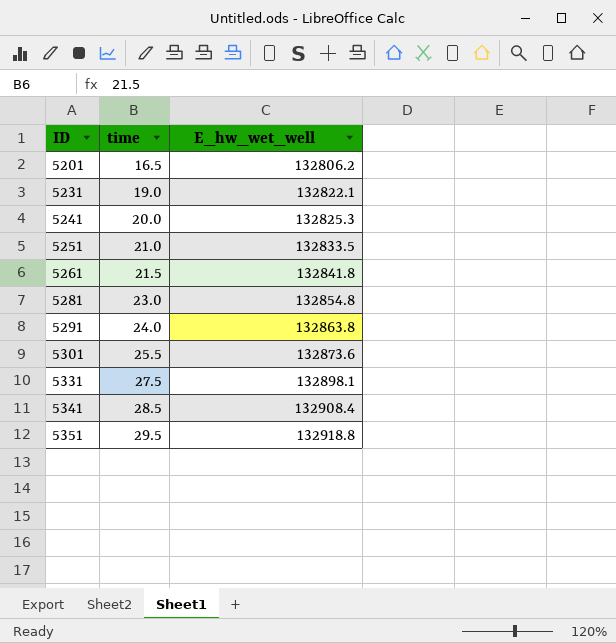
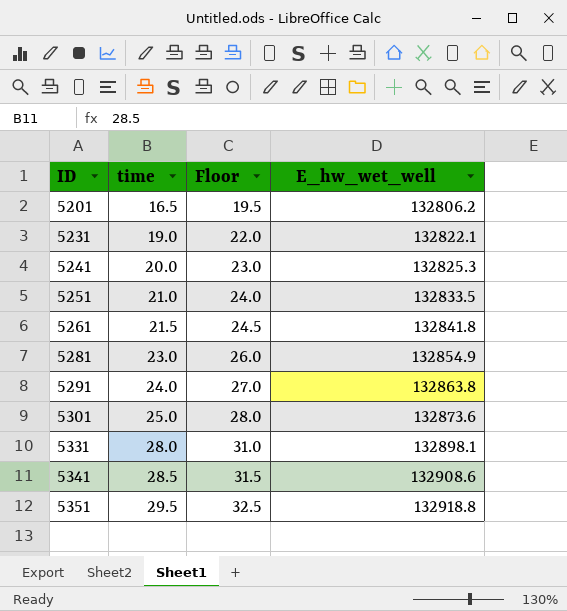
column Floor | formula: none -> [time] + 3
5281 | E_hw_wet_well: 132854.8 -> 132854.9
5301 | time: 25.5 -> 25.0
5331 | time: 27.5 -> 28.0
5341 | E_hw_wet_well: 132908.4 -> 132908.6

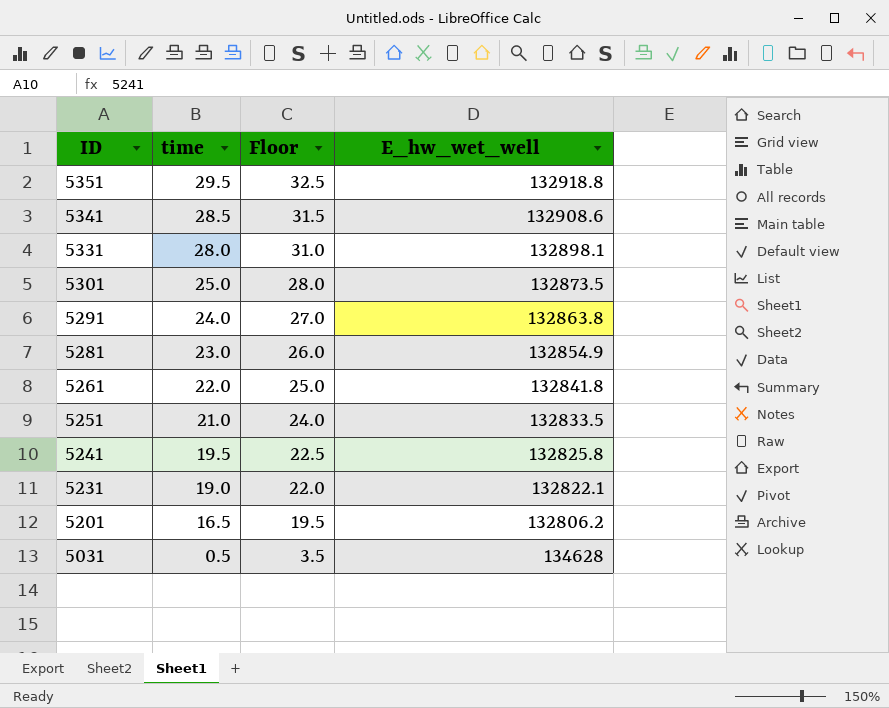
row order: ID ascending -> ID descending
5301 | E_hw_wet_well: 132873.6 -> 132873.5
5261 | time: 21.5 -> 22.0
5261 | Floor: 24.5 -> 25.0
5241 | time: 20.0 -> 19.5
5241 | Floor: 23.0 -> 22.5
5241 | E_hw_wet_well: 132825.3 -> 132825.8
row 5031: none -> 0.5 | 3.5 | 134628

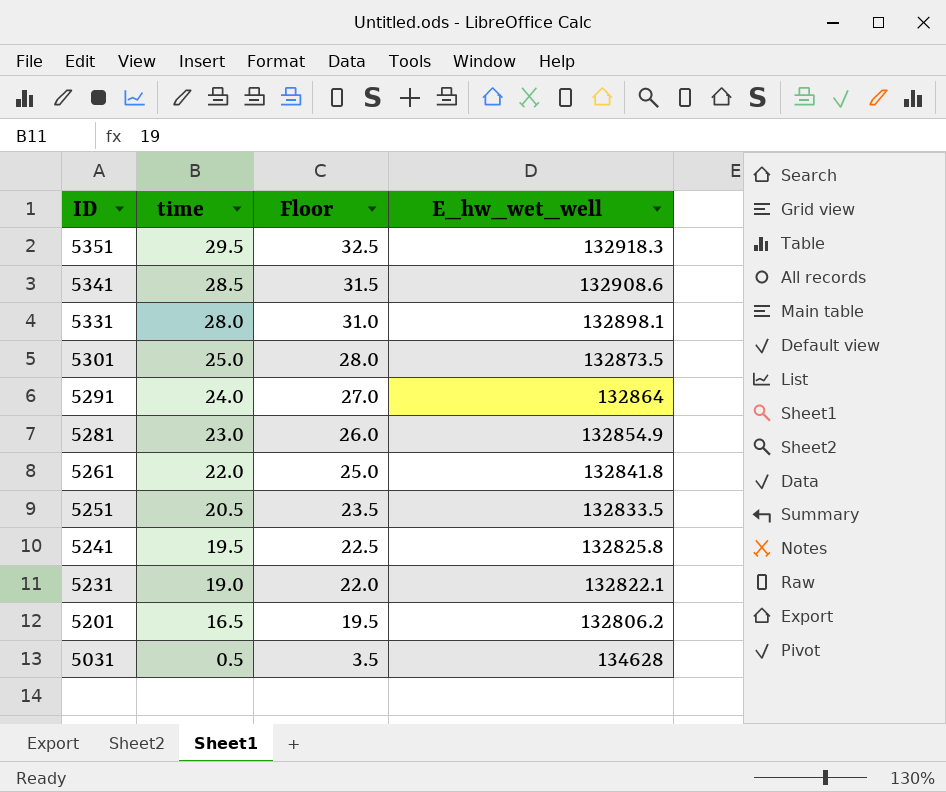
5351 | E_hw_wet_well: 132918.8 -> 132918.3
5291 | E_hw_wet_well: 132863.8 -> 132864
5251 | time: 21.0 -> 20.5
5251 | Floor: 24.0 -> 23.5

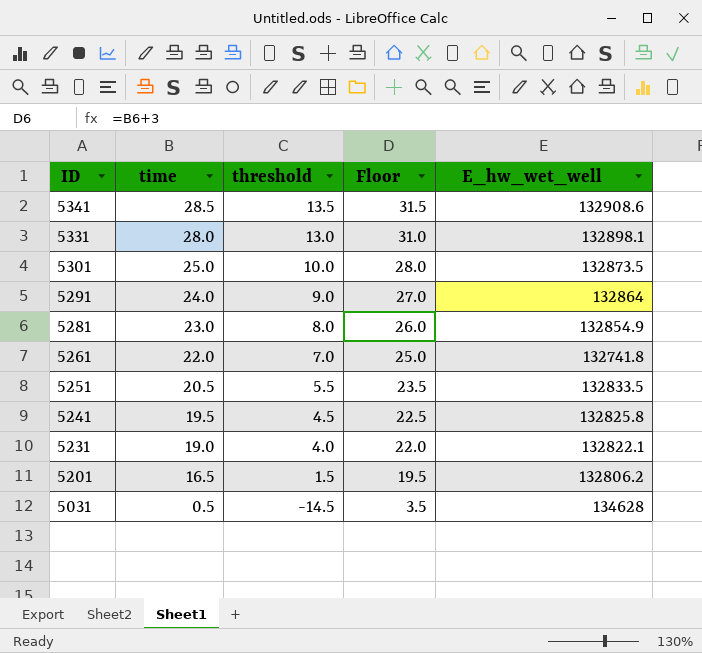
column threshold | formula: none -> [time] - 15
row 5351: 29.5 | 32.5 | 132918.3 -> none
5261 | E_hw_wet_well: 132841.8 -> 132741.8

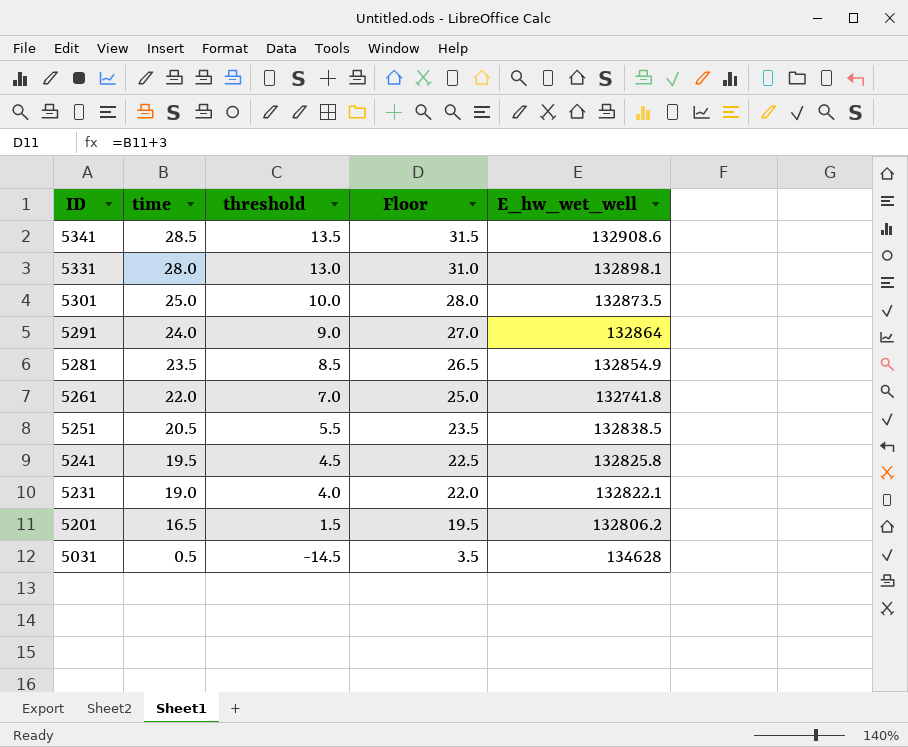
5281 | time: 23.0 -> 23.5
5281 | threshold: 8.0 -> 8.5
5281 | Floor: 26.0 -> 26.5
5251 | E_hw_wet_well: 132833.5 -> 132838.5

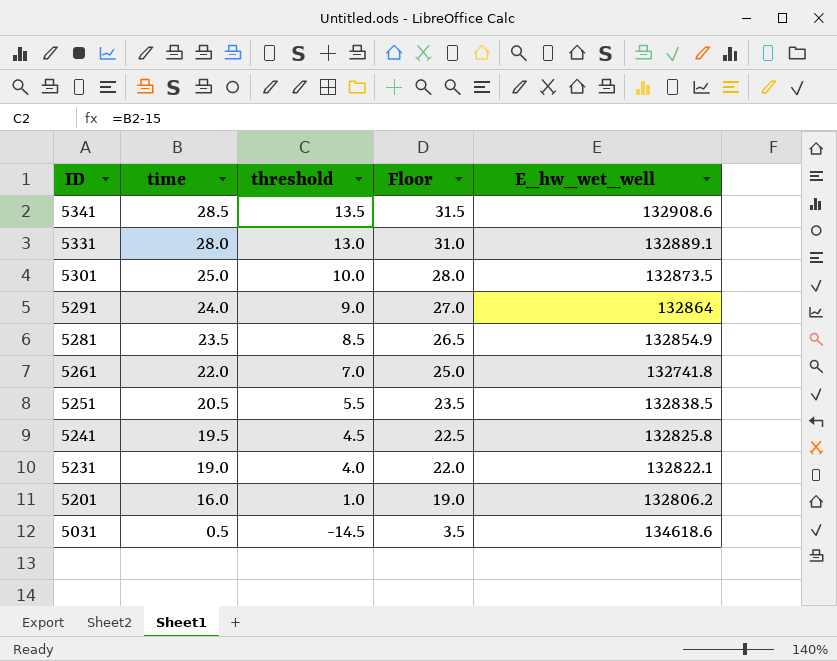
5331 | E_hw_wet_well: 132898.1 -> 132889.1
5201 | time: 16.5 -> 16.0
5201 | threshold: 1.5 -> 1.0
5201 | Floor: 19.5 -> 19.0
5031 | E_hw_wet_well: 134628 -> 134618.6

